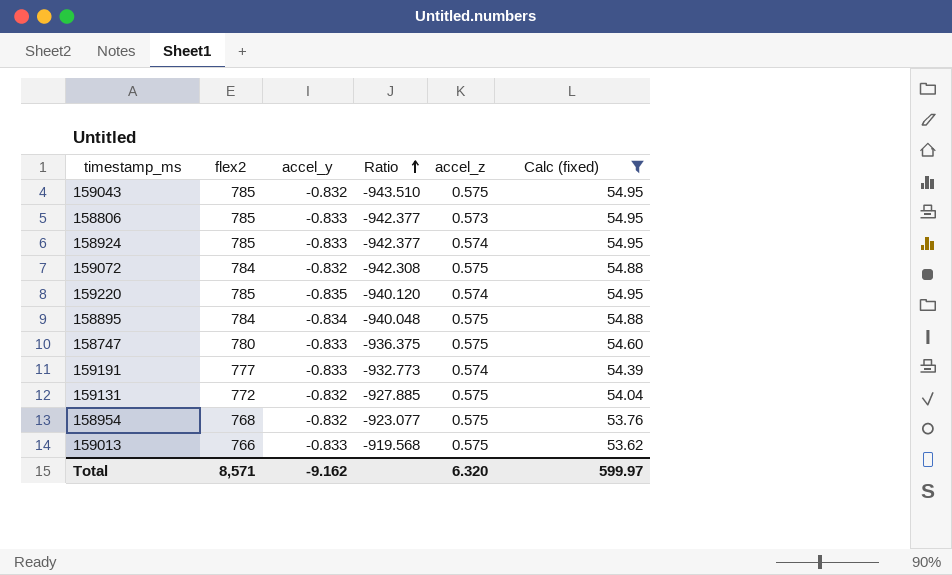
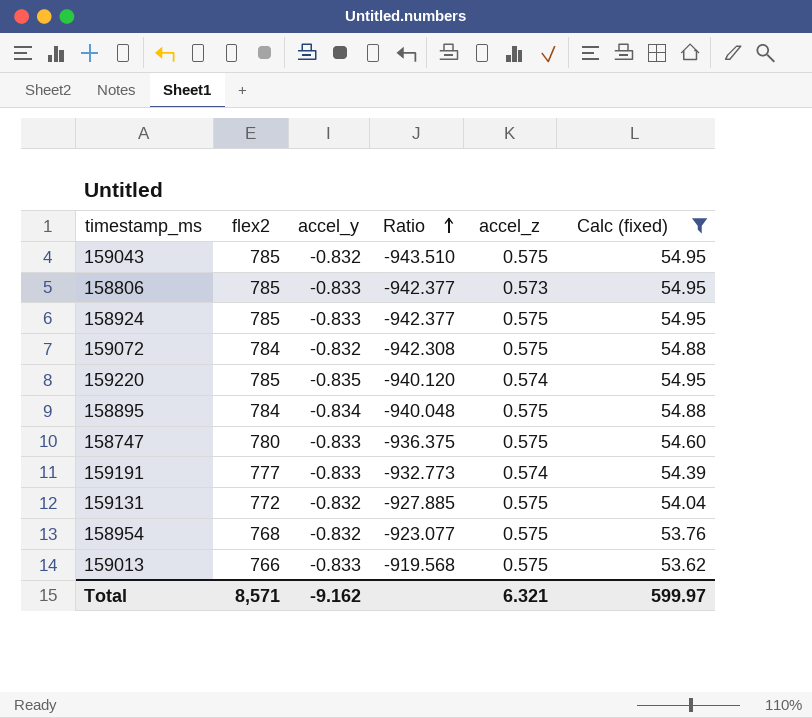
158924 | accel_z: 0.574 -> 0.575
Total | accel_z: 6.320 -> 6.321

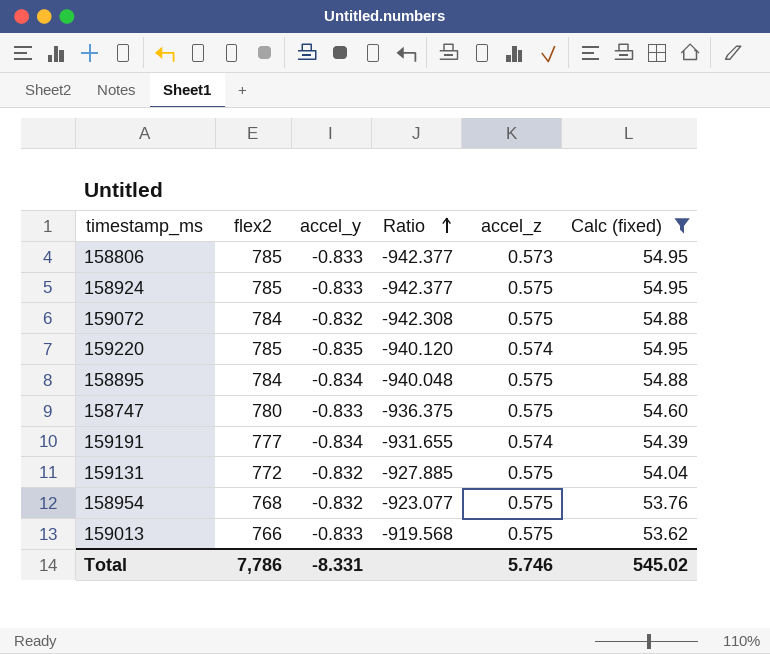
row 159043: 785 | -0.832 | -943.510 | 0.575 | 54.95 -> none
159191 | accel_y: -0.833 -> -0.834
159191 | Ratio: -932.773 -> -931.655
Total | flex2: 8,571 -> 7,786
Total | accel_y: -9.162 -> -8.331
Total | accel_z: 6.321 -> 5.746
Total | Calc (fixed): 599.97 -> 545.02

